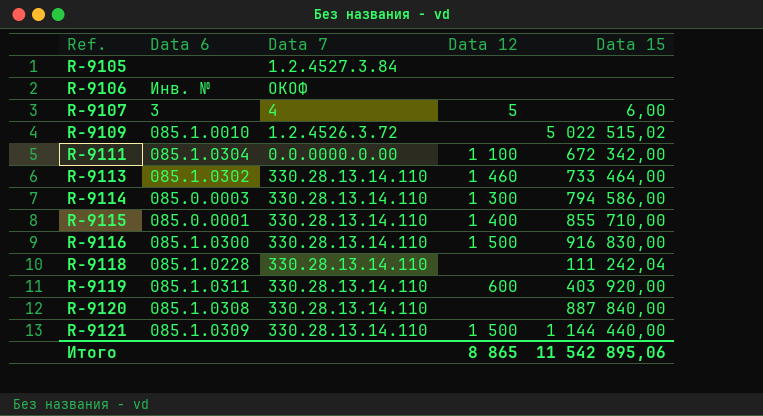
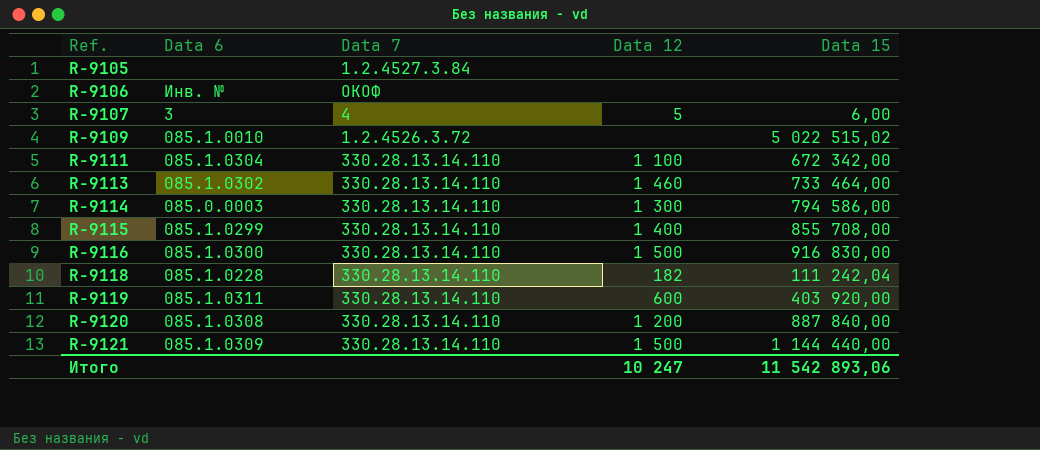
R-9111 | Data 7: 0.0.0000.0.00 -> 330.28.13.14.110
R-9115 | Data 6: 085.0.0001 -> 085.1.0299
R-9115 | Data 15: 855 710,00 -> 855 708,00
R-9118 | Data 12: none -> 182
R-9120 | Data 12: none -> 1 200
Итого | Data 12: 8 865 -> 10 247
Итого | Data 15: 11 542 895,06 -> 11 542 893,06

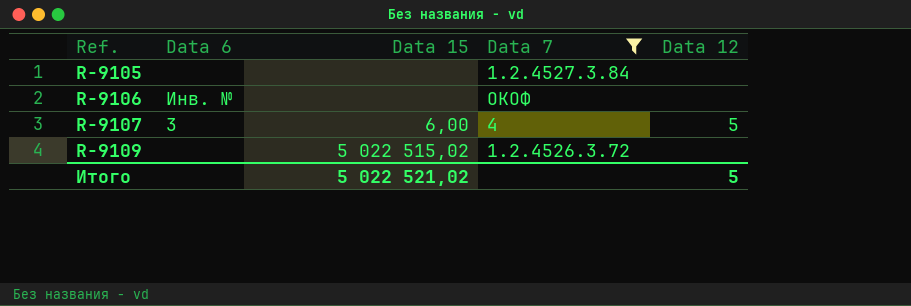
filter: none -> Data 7 != 330.28.13.14.110
column Data 15 | position: 5 -> 3
R-9109 | Data 6: 085.1.0010 -> none
Итого | Data 15: 11 542 893,06 -> 5 022 521,02
Итого | Data 12: 10 247 -> 5

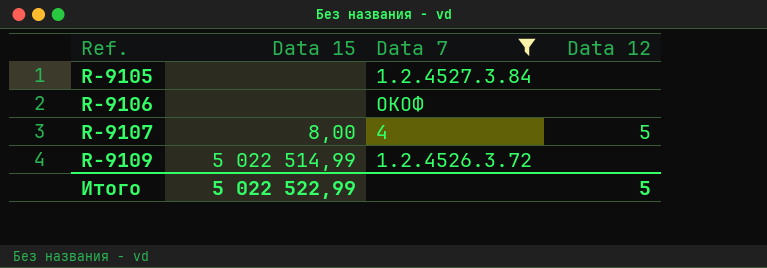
column Data 6 | position: 2 -> none
R-9107 | Data 15: 6,00 -> 8,00
R-9109 | Data 15: 5 022 515,02 -> 5 022 514,99
Итого | Data 15: 5 022 521,02 -> 5 022 522,99

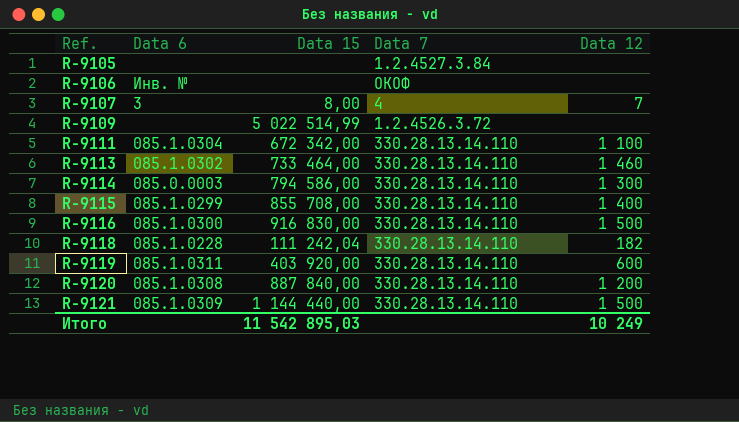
filter: Data 7 != 330.28.13.14.110 -> none
column Data 6 | position: none -> 2
R-9107 | Data 12: 5 -> 7
Итого | Data 15: 5 022 522,99 -> 11 542 895,03
Итого | Data 12: 5 -> 10 249

